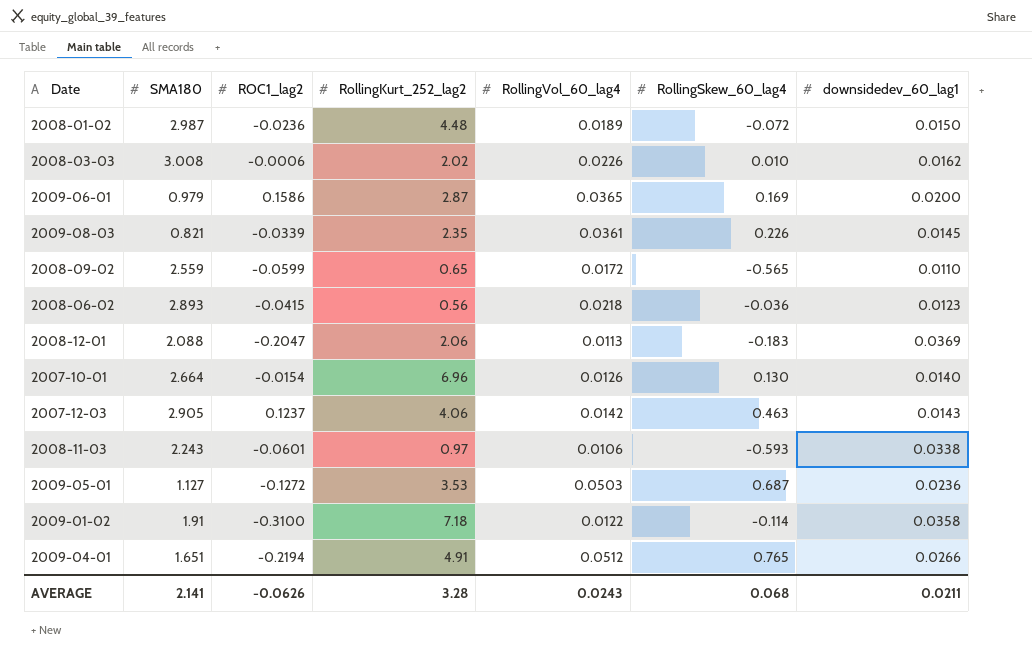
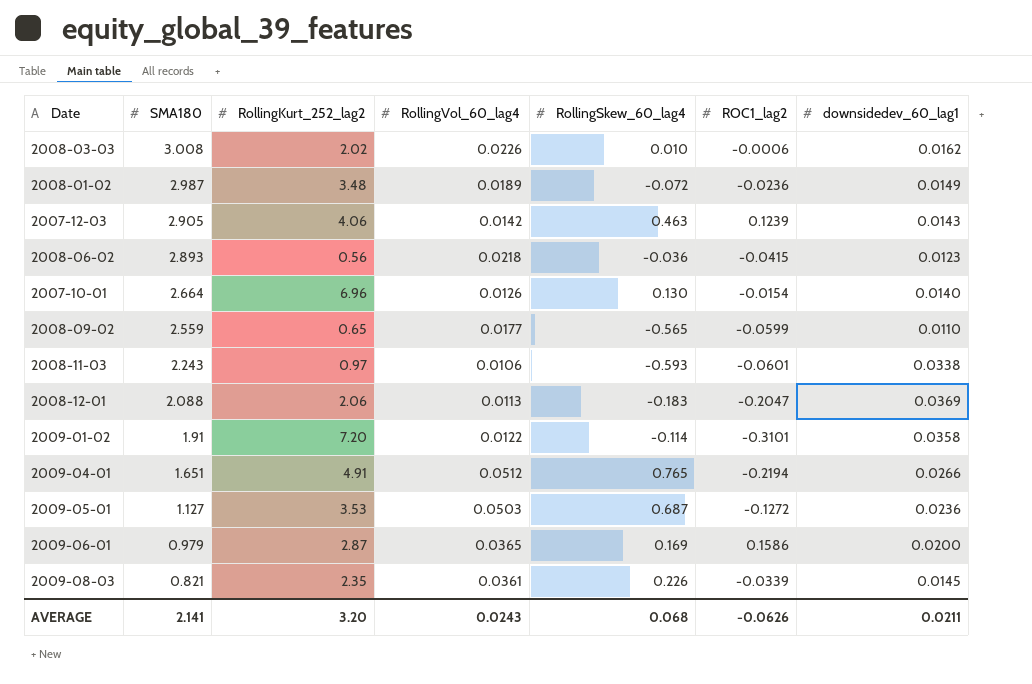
row order: none -> SMA180 descending
column ROC1_lag2 | position: 3 -> 6
2008-01-02 | RollingKurt_252_lag2: 4.48 -> 3.48
2008-01-02 | downsidedev_60_lag1: 0.0150 -> 0.0149
2007-12-03 | ROC1_lag2: 0.1237 -> 0.1239
2008-09-02 | RollingVol_60_lag4: 0.0172 -> 0.0177
2009-01-02 | RollingKurt_252_lag2: 7.18 -> 7.20
2009-01-02 | ROC1_lag2: -0.3100 -> -0.3101
AVERAGE | RollingKurt_252_lag2: 3.28 -> 3.20

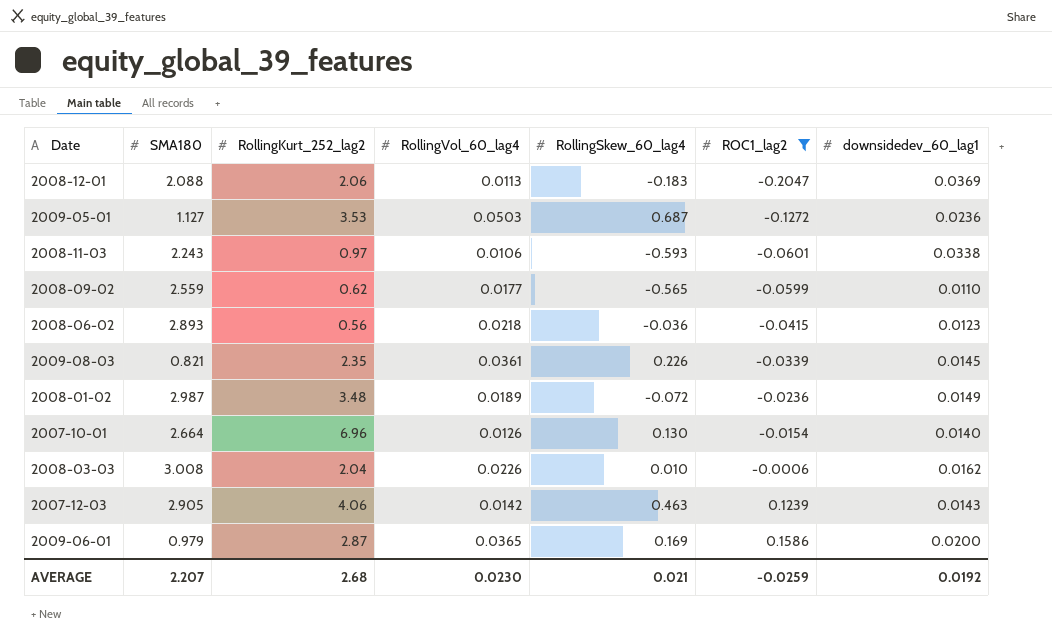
filter: none -> ROC1_lag2 >= -0.2047
row order: SMA180 descending -> ROC1_lag2 ascending
2008-09-02 | RollingKurt_252_lag2: 0.65 -> 0.62
2008-03-03 | RollingKurt_252_lag2: 2.02 -> 2.04
AVERAGE | SMA180: 2.141 -> 2.207
AVERAGE | RollingKurt_252_lag2: 3.20 -> 2.68
AVERAGE | RollingVol_60_lag4: 0.0243 -> 0.0230
AVERAGE | RollingSkew_60_lag4: 0.068 -> 0.021
AVERAGE | ROC1_lag2: -0.0626 -> -0.0259
AVERAGE | downsidedev_60_lag1: 0.0211 -> 0.0192

